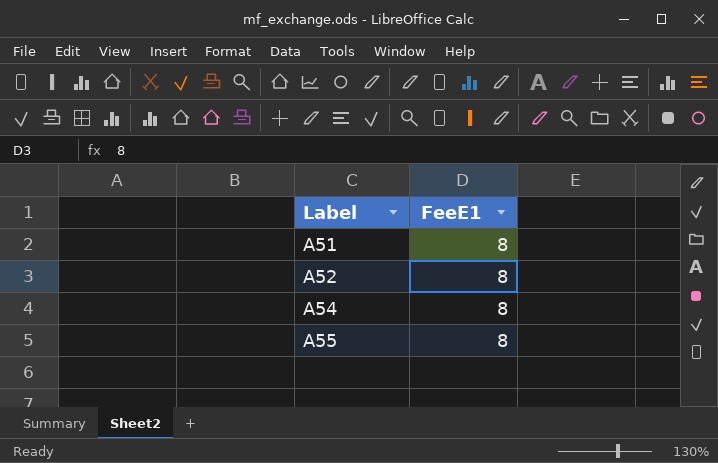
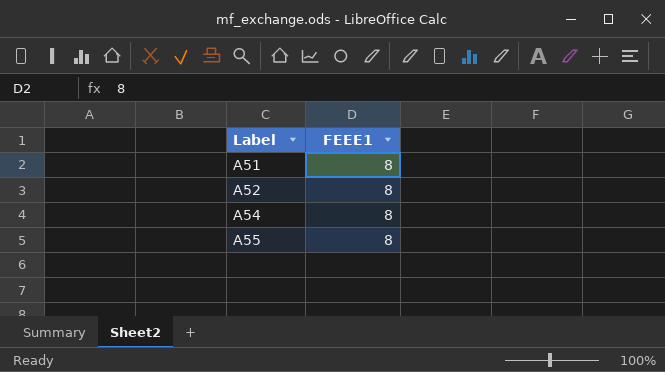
column name: FeeE1 -> FEEE1

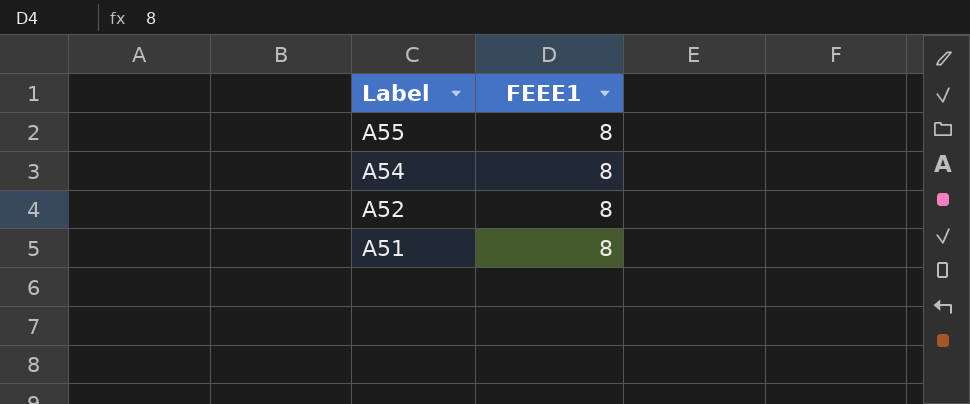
row order: Label ascending -> Label descending

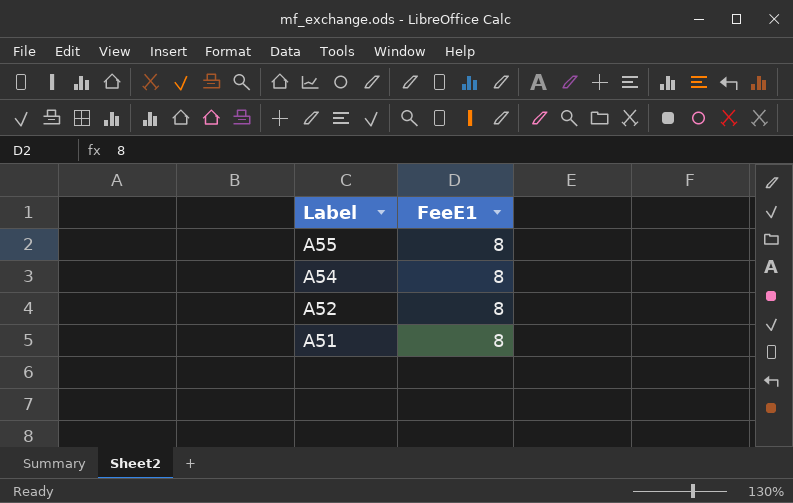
column name: FEEE1 -> FeeE1

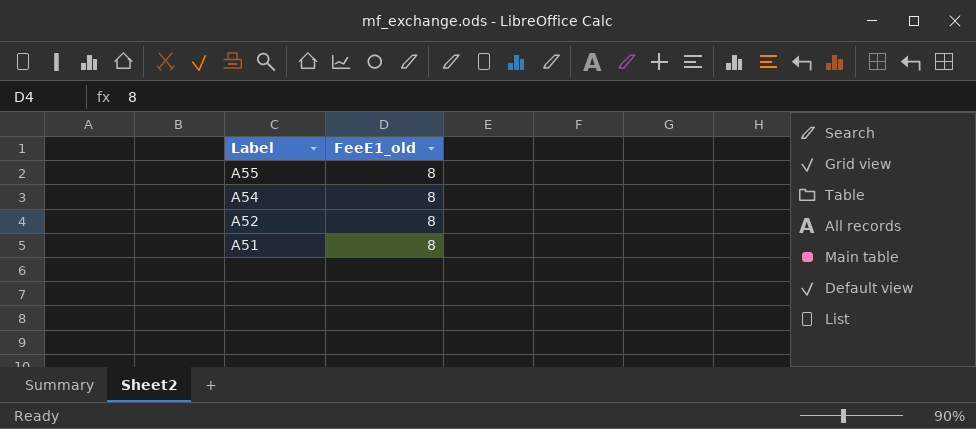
column name: FeeE1 -> FeeE1_old

